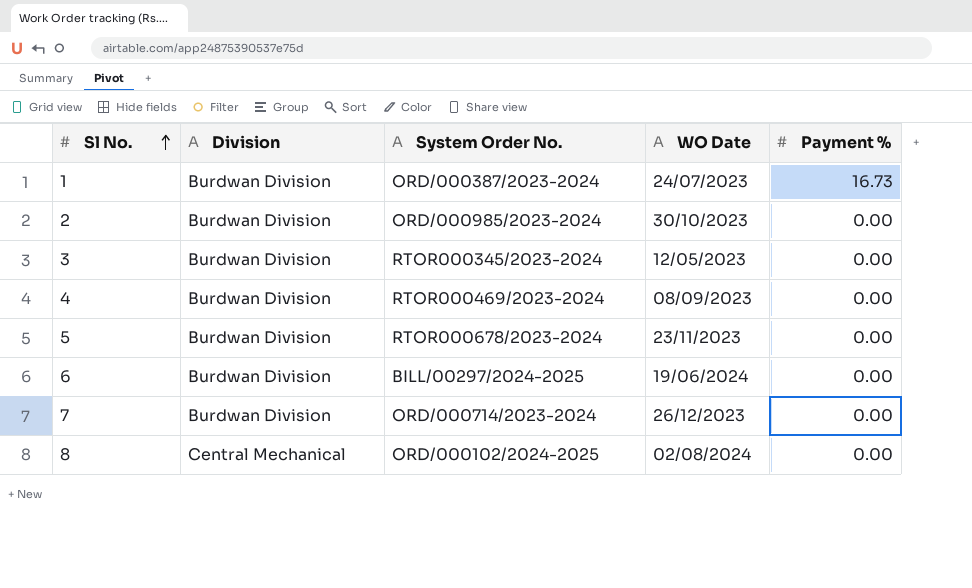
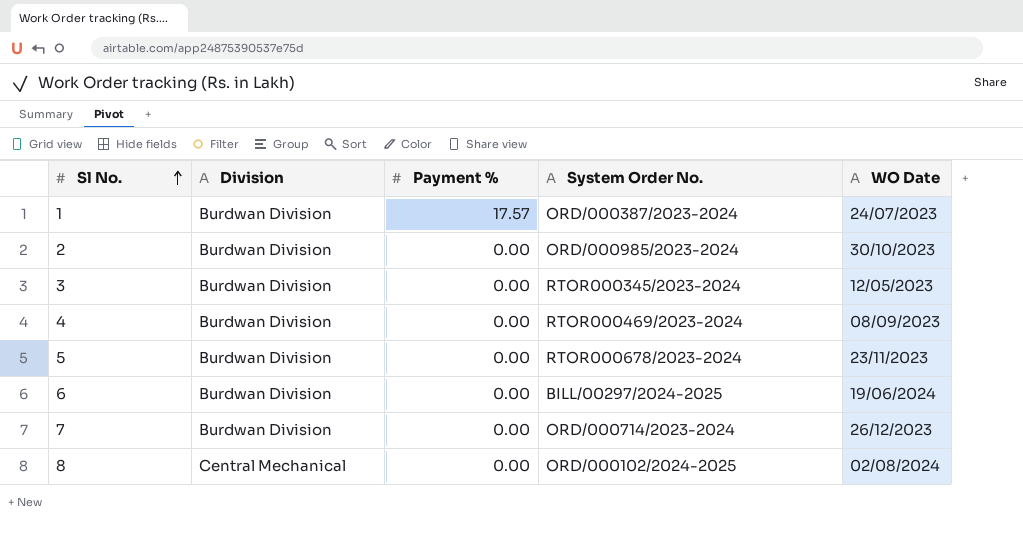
column Payment % | position: 5 -> 3
1 | Payment %: 16.73 -> 17.57

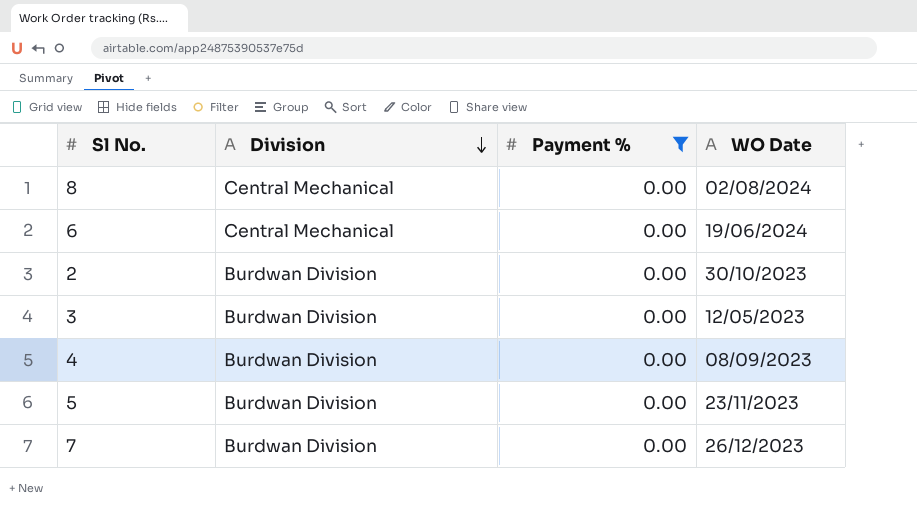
filter: none -> Payment % = 0.00
row order: Sl No. ascending -> Division descending
column System Order No. | position: 4 -> none
6 | Division: Burdwan Division -> Central Mechanical

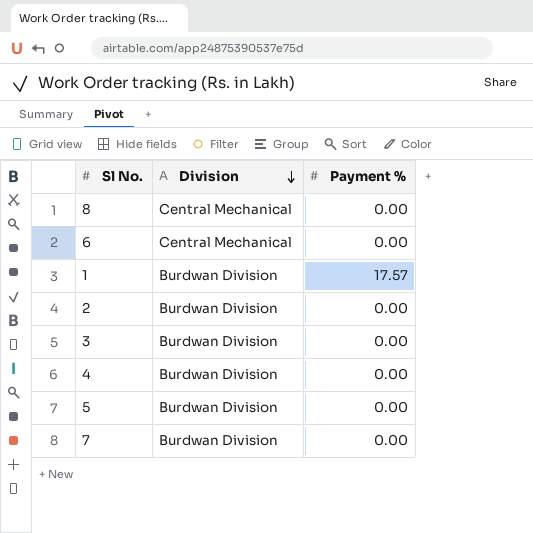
filter: Payment % = 0.00 -> none
column WO Date | position: 4 -> none

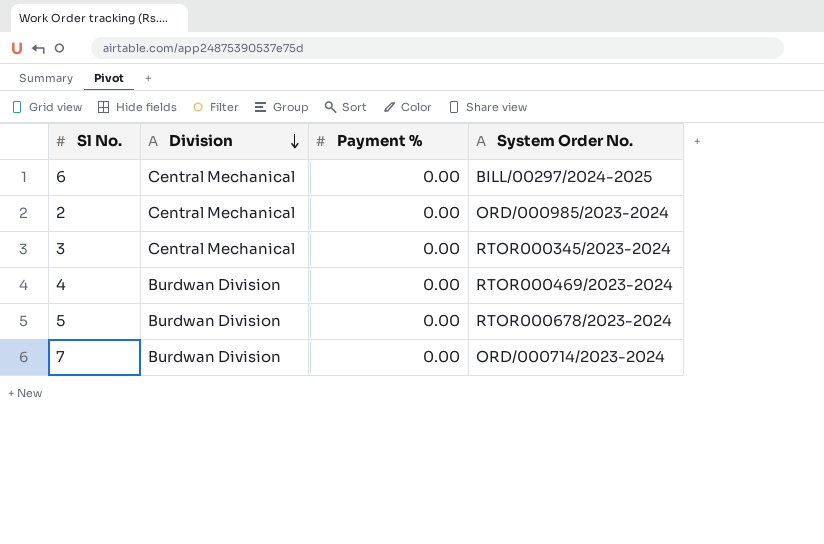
column System Order No. | position: none -> 4
row 8: Central Mechanical | 0.00 -> none
row 1: Burdwan Division | 17.57 -> none
2 | Division: Burdwan Division -> Central Mechanical
3 | Division: Burdwan Division -> Central Mechanical

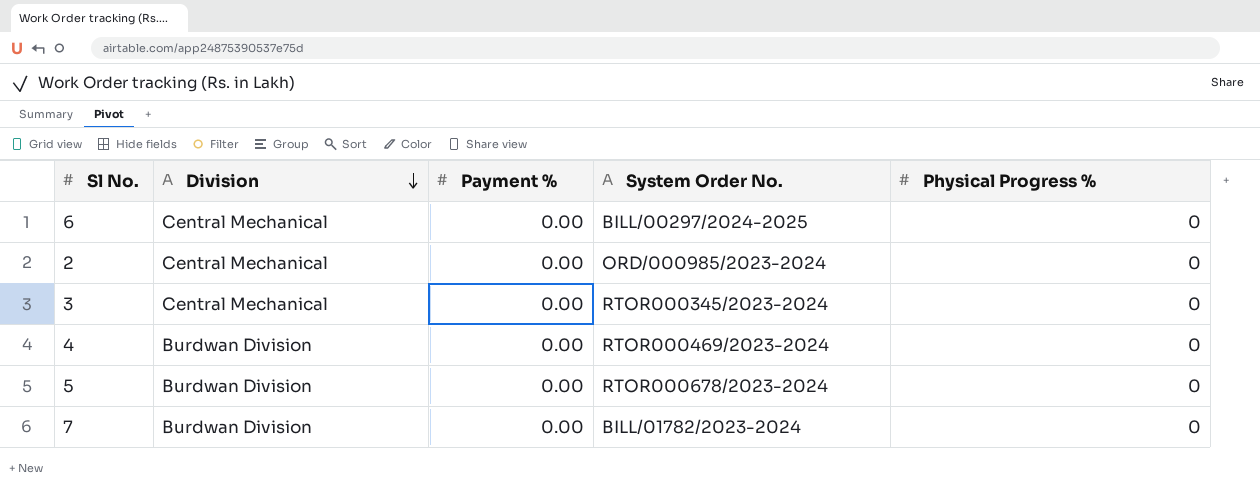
column Physical Progress % | position: none -> 5
7 | System Order No.: ORD/000714/2023-2024 -> BILL/01782/2023-2024

